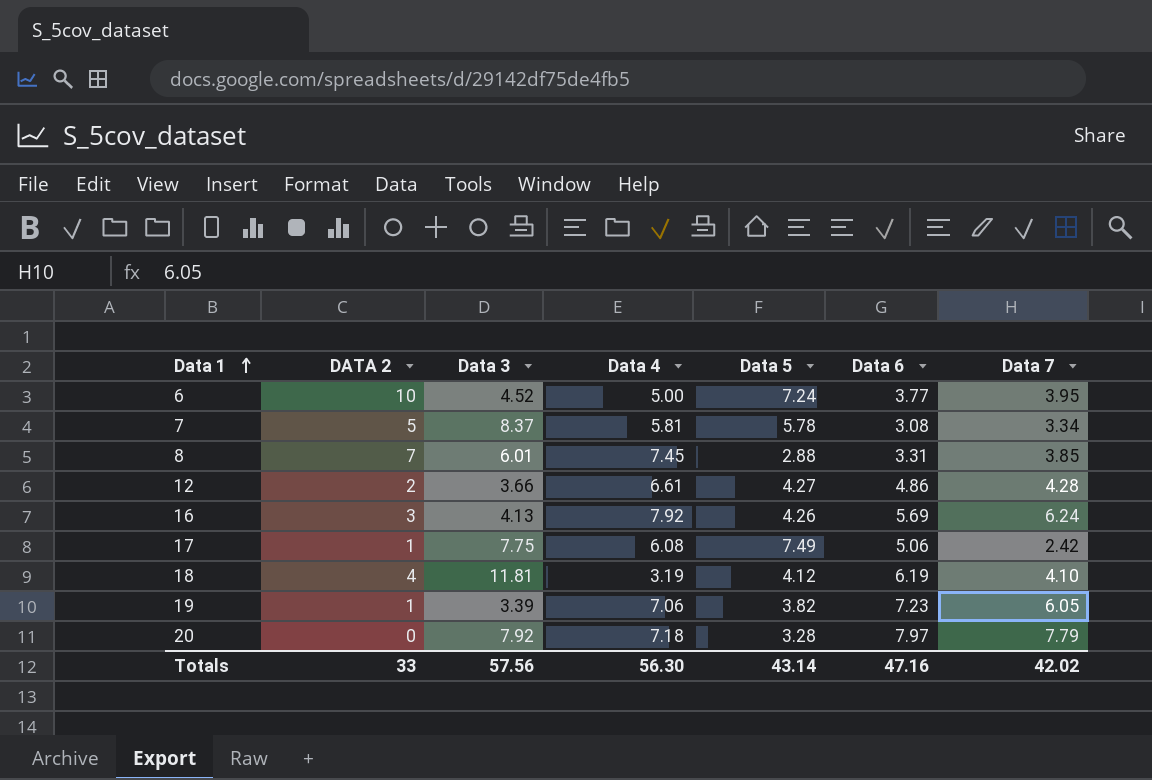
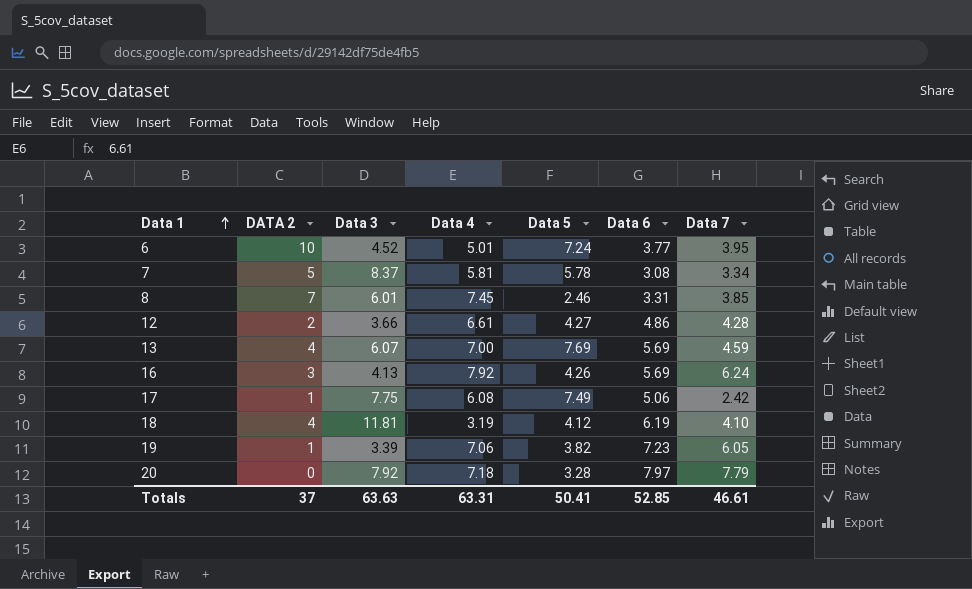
6 | Data 4: 5.00 -> 5.01
8 | Data 5: 2.88 -> 2.46
row 13: none -> 4 | 6.07 | 7.00 | 7.69 | 5.69 | 4.59
Totals | DATA 2: 33 -> 37
Totals | Data 3: 57.56 -> 63.63
Totals | Data 4: 56.30 -> 63.31
Totals | Data 5: 43.14 -> 50.41
Totals | Data 6: 47.16 -> 52.85
Totals | Data 7: 42.02 -> 46.61

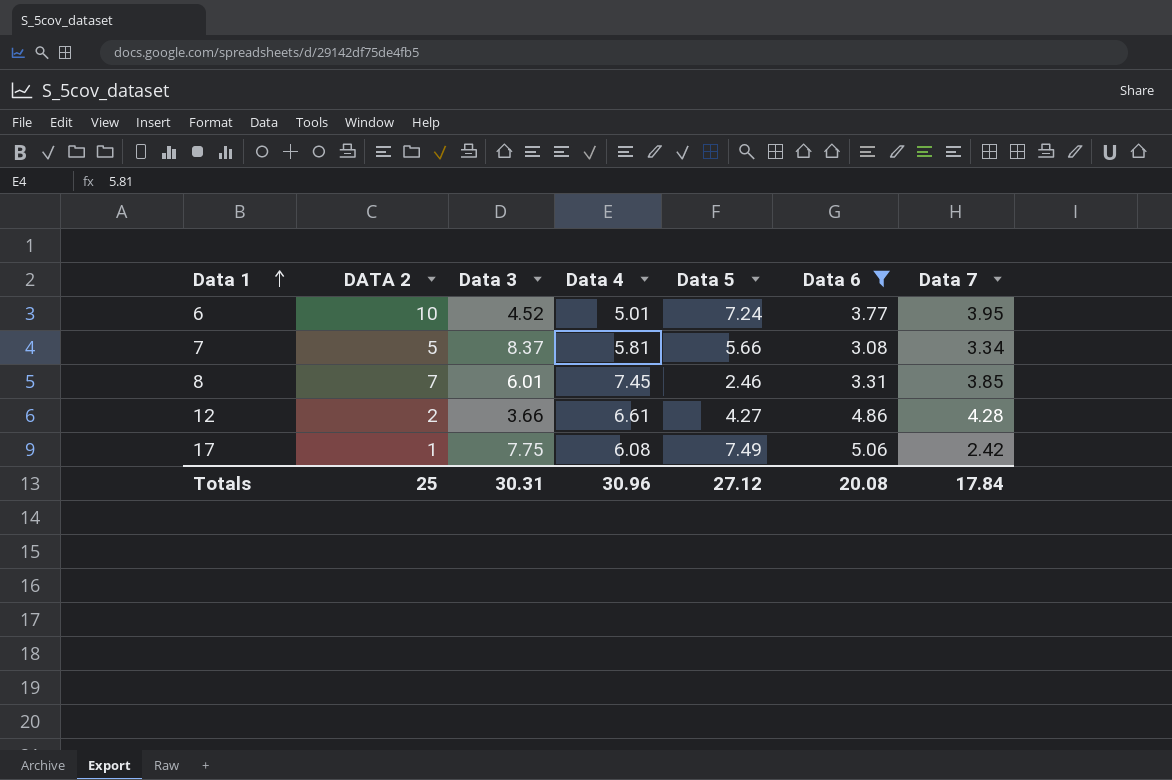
filter: none -> Data 6 <= 5.06
7 | Data 5: 5.78 -> 5.66
Totals | DATA 2: 37 -> 25
Totals | Data 3: 63.63 -> 30.31
Totals | Data 4: 63.31 -> 30.96
Totals | Data 5: 50.41 -> 27.12
Totals | Data 6: 52.85 -> 20.08
Totals | Data 7: 46.61 -> 17.84

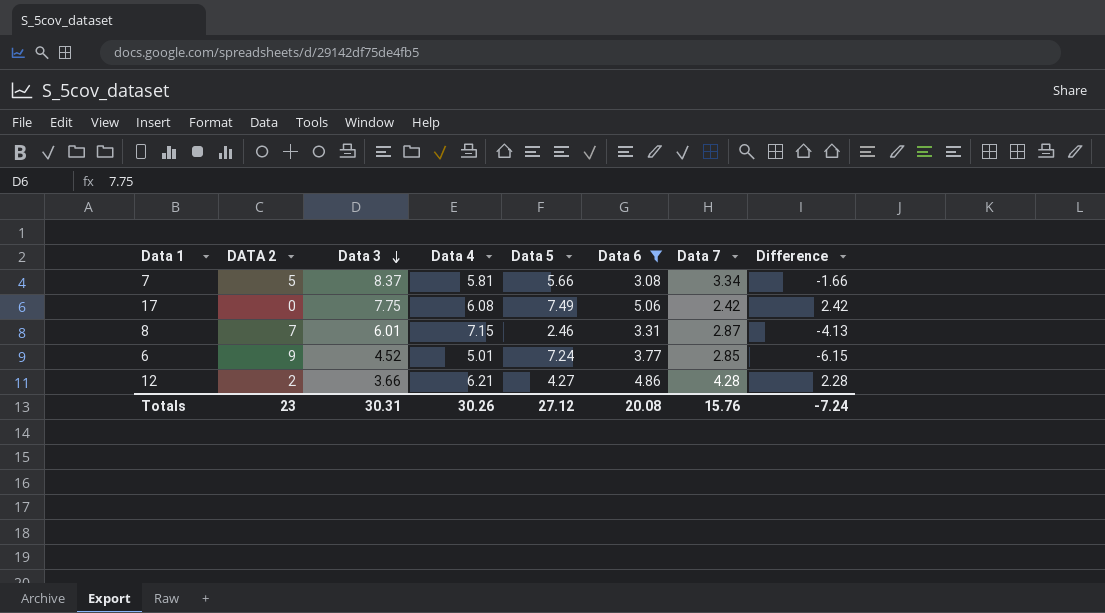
row order: Data 1 ascending -> Data 3 descending
column Difference | formula: none -> [Data 7] - [DATA 2]
17 | DATA 2: 1 -> 0
8 | Data 4: 7.45 -> 7.15
8 | Data 7: 3.85 -> 2.87
6 | DATA 2: 10 -> 9
6 | Data 7: 3.95 -> 2.85
12 | Data 4: 6.61 -> 6.21
Totals | DATA 2: 25 -> 23
Totals | Data 4: 30.96 -> 30.26
Totals | Data 7: 17.84 -> 15.76

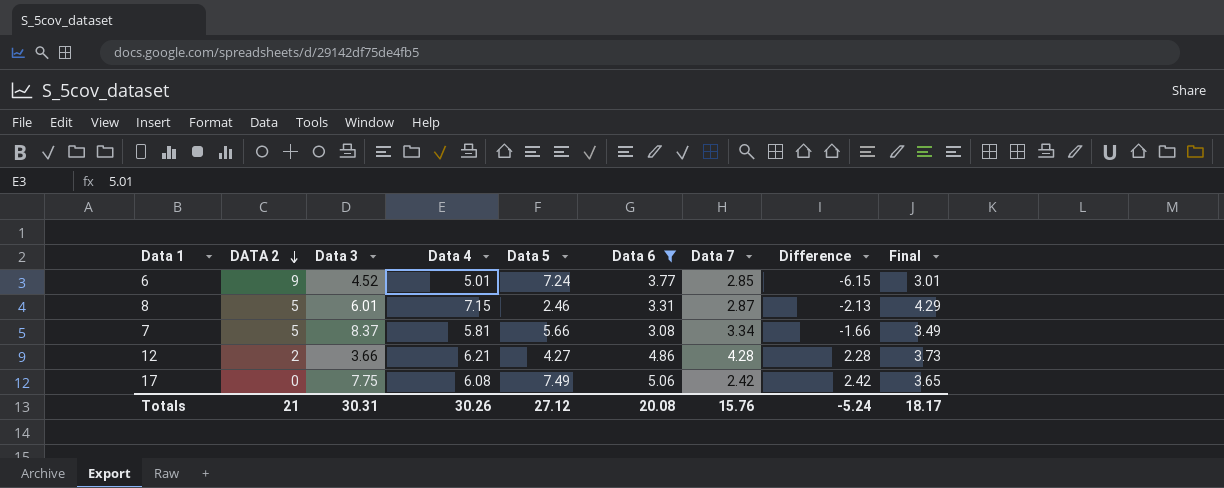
row order: Data 3 descending -> DATA 2 descending
column Final | formula: none -> [Data 4] * 0.6
8 | DATA 2: 7 -> 5
8 | Difference: -4.13 -> -2.13
Totals | DATA 2: 23 -> 21
Totals | Difference: -7.24 -> -5.24

